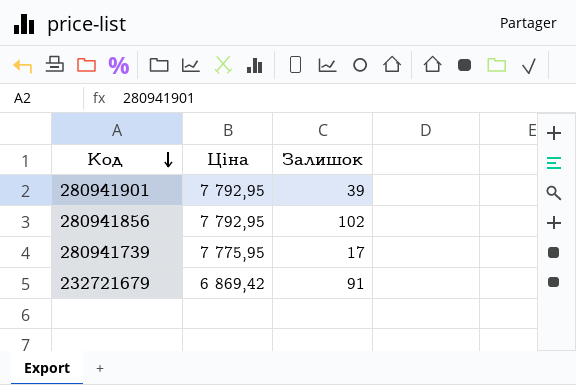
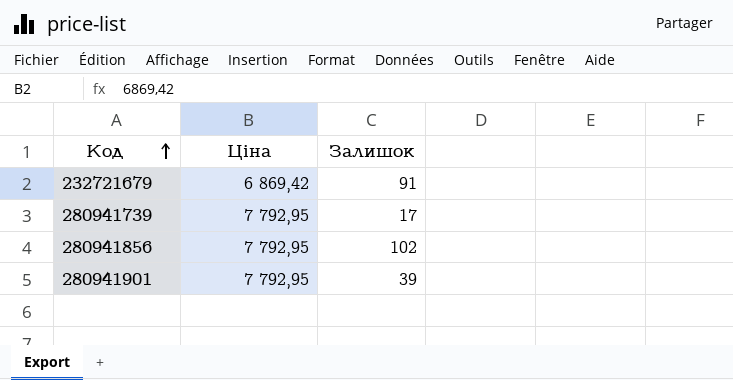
row order: Код descending -> Код ascending
280941739 | Ціна: 7 775,95 -> 7 792,95

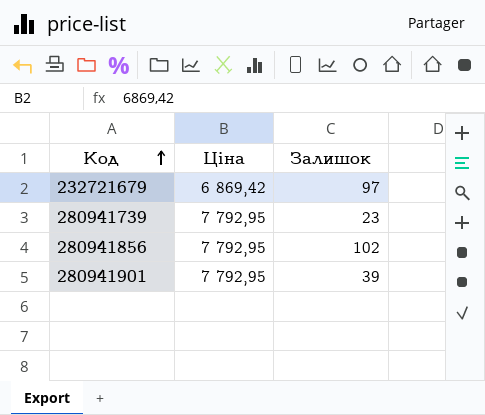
232721679 | Залишок: 91 -> 97
280941739 | Залишок: 17 -> 23

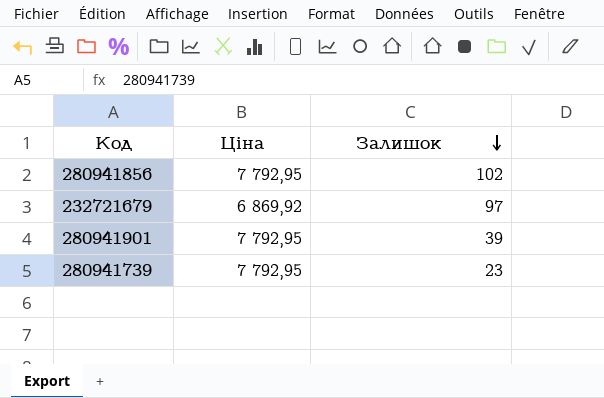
row order: Код ascending -> Залишок descending
232721679 | Ціна: 6 869,42 -> 6 869,92

